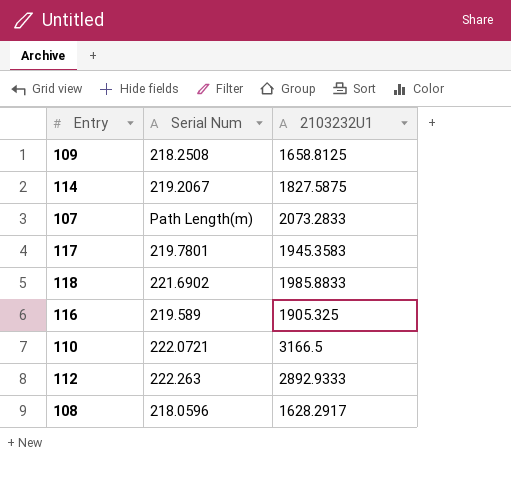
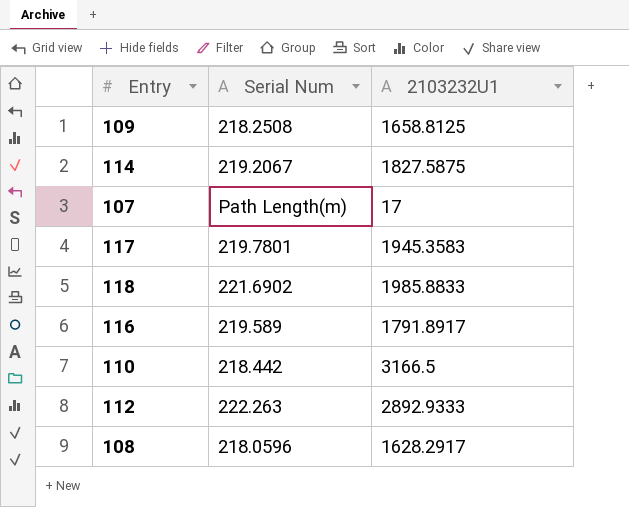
107 | 2103232U1: 2073.2833 -> 17
116 | 2103232U1: 1905.325 -> 1791.8917
110 | Serial Num: 222.0721 -> 218.442

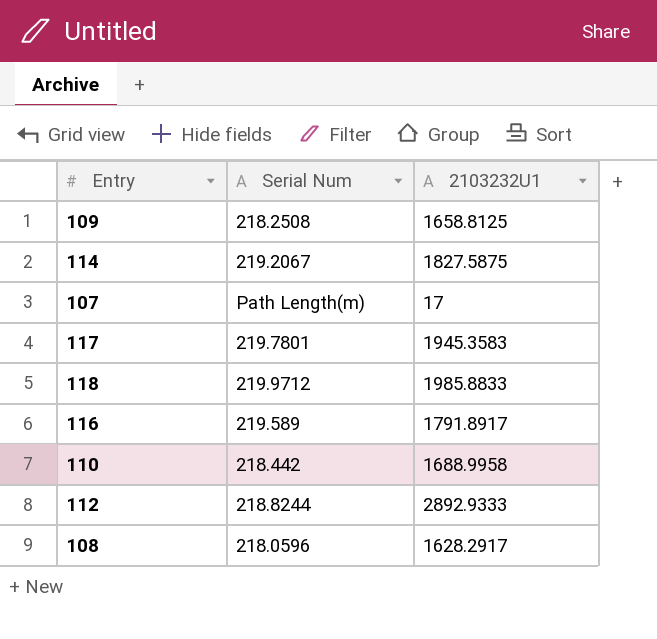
118 | Serial Num: 221.6902 -> 219.9712
110 | 2103232U1: 3166.5 -> 1688.9958
112 | Serial Num: 222.263 -> 218.8244

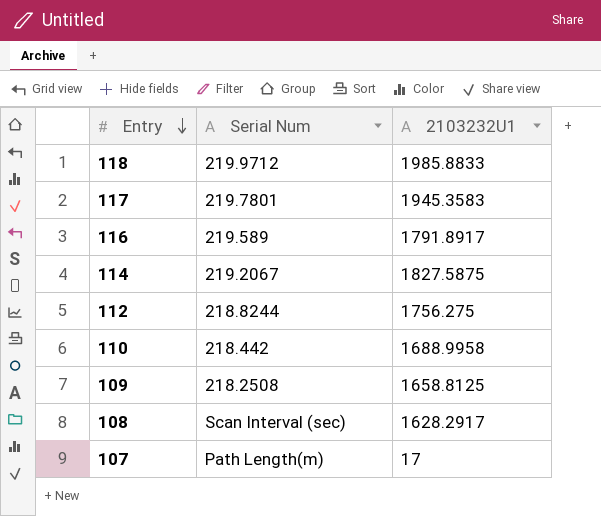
row order: none -> Entry descending
112 | 2103232U1: 2892.9333 -> 1756.275
108 | Serial Num: 218.0596 -> Scan Interval (sec)

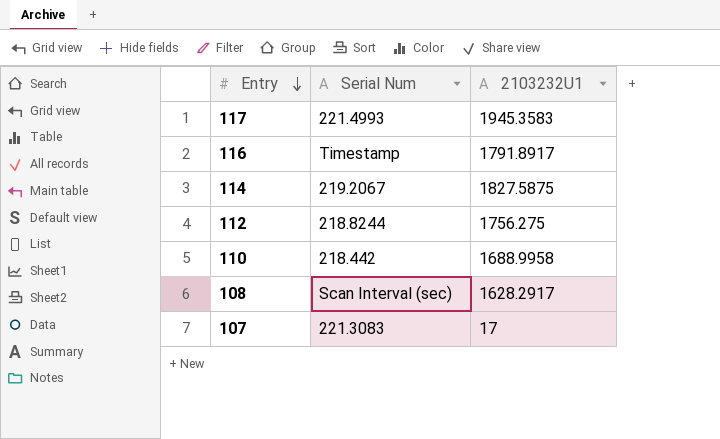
row 118: 219.9712 | 1985.8833 -> none
row 109: 218.2508 | 1658.8125 -> none
117 | Serial Num: 219.7801 -> 221.4993
116 | Serial Num: 219.589 -> Timestamp
107 | Serial Num: Path Length(m) -> 221.3083

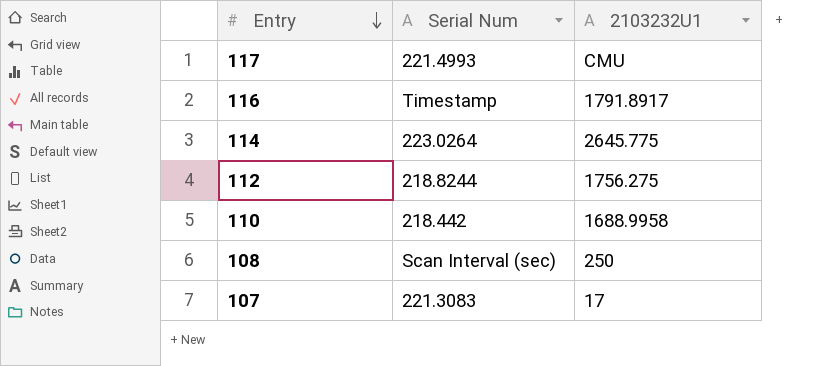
117 | 2103232U1: 1945.3583 -> CMU
114 | Serial Num: 219.2067 -> 223.0264
114 | 2103232U1: 1827.5875 -> 2645.775
108 | 2103232U1: 1628.2917 -> 250

